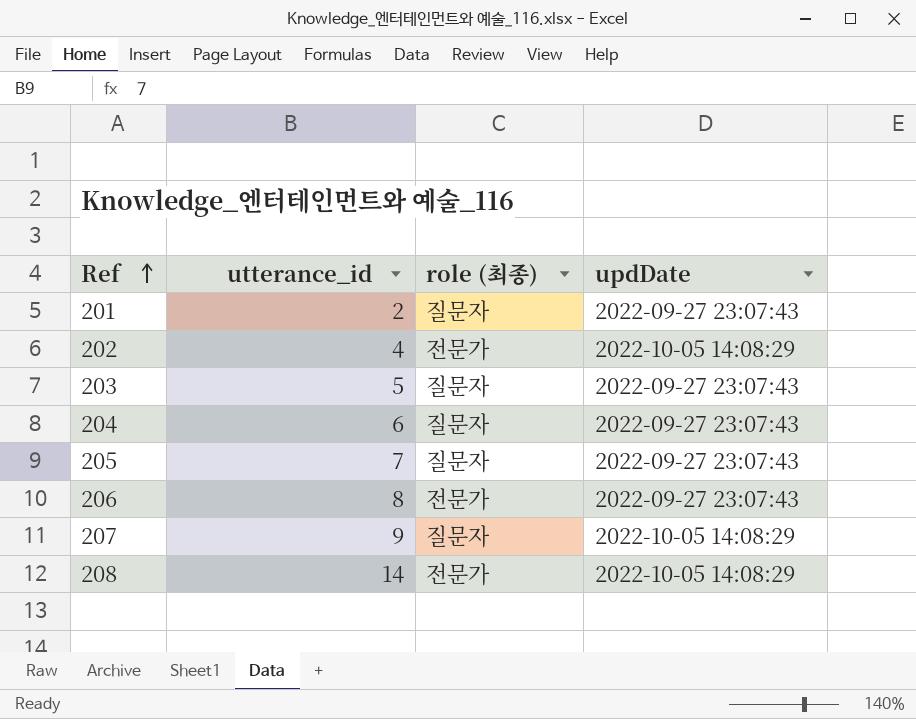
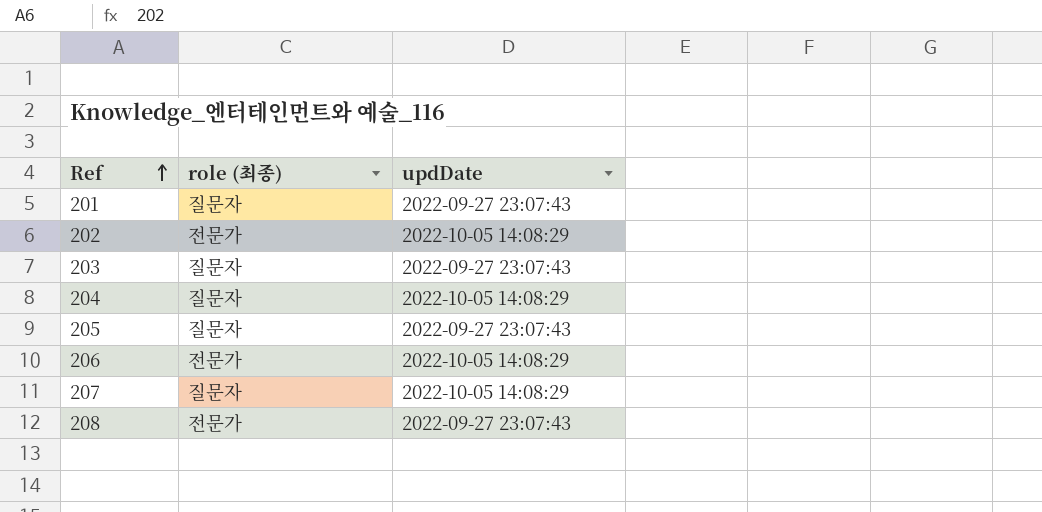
column utterance_id | position: 2 -> none
204 | updDate: 2022-09-27 23:07:43 -> 2022-10-05 14:08:29
206 | updDate: 2022-09-27 23:07:43 -> 2022-10-05 14:08:29
208 | updDate: 2022-10-05 14:08:29 -> 2022-09-27 23:07:43

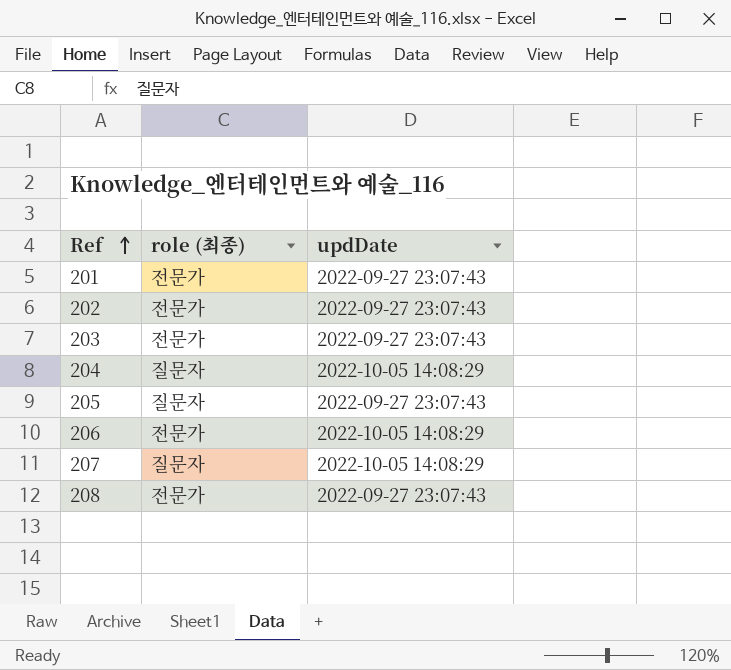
201 | role (최종): 질문자 -> 전문가
202 | updDate: 2022-10-05 14:08:29 -> 2022-09-27 23:07:43
203 | role (최종): 질문자 -> 전문가

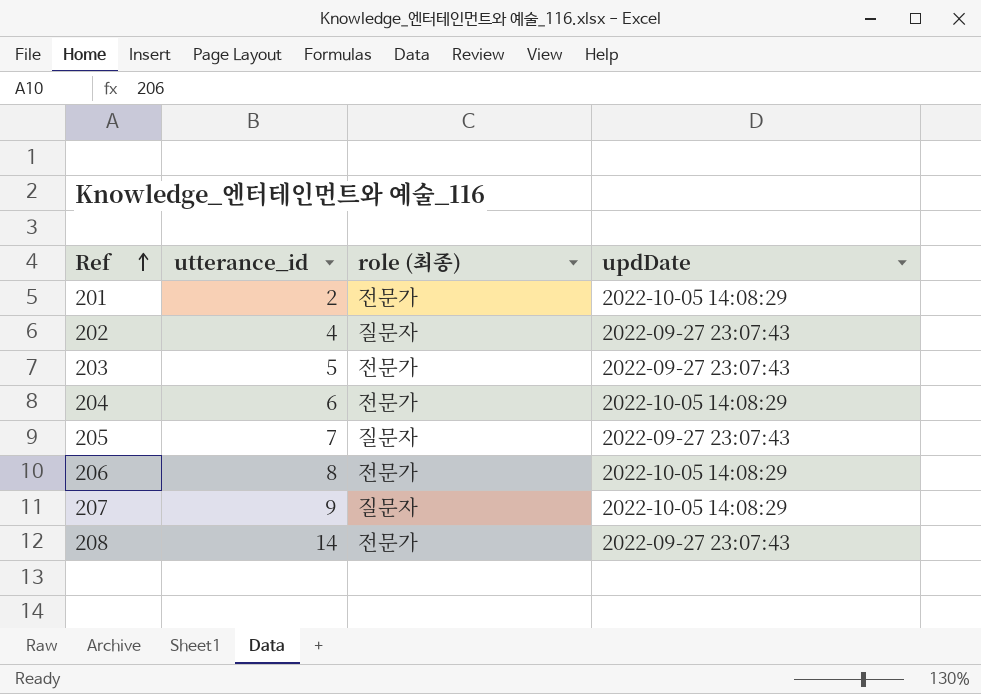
column utterance_id | position: none -> 2
201 | updDate: 2022-09-27 23:07:43 -> 2022-10-05 14:08:29
202 | role (최종): 전문가 -> 질문자
204 | role (최종): 질문자 -> 전문가

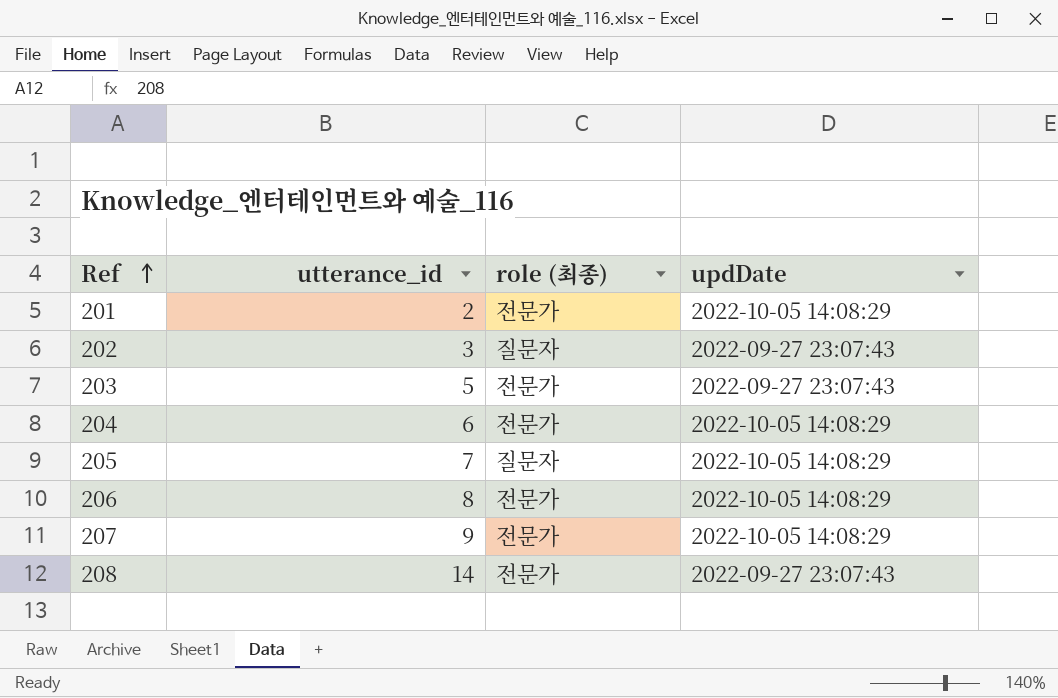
202 | utterance_id: 4 -> 3
205 | updDate: 2022-09-27 23:07:43 -> 2022-10-05 14:08:29
207 | role (최종): 질문자 -> 전문가

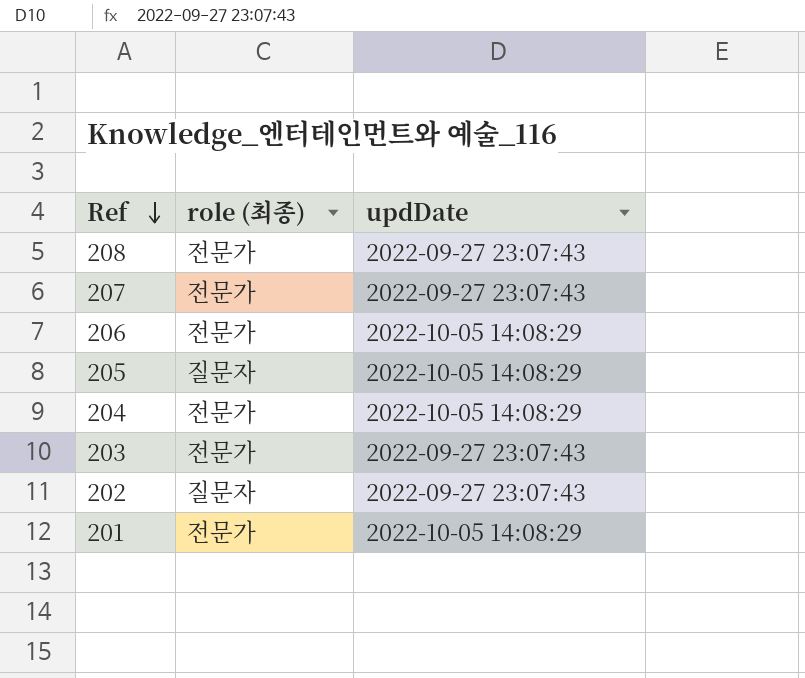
row order: Ref ascending -> Ref descending
column utterance_id | position: 2 -> none
207 | updDate: 2022-10-05 14:08:29 -> 2022-09-27 23:07:43

